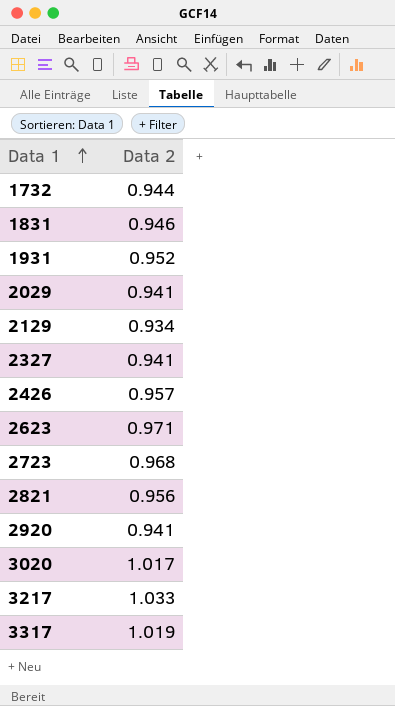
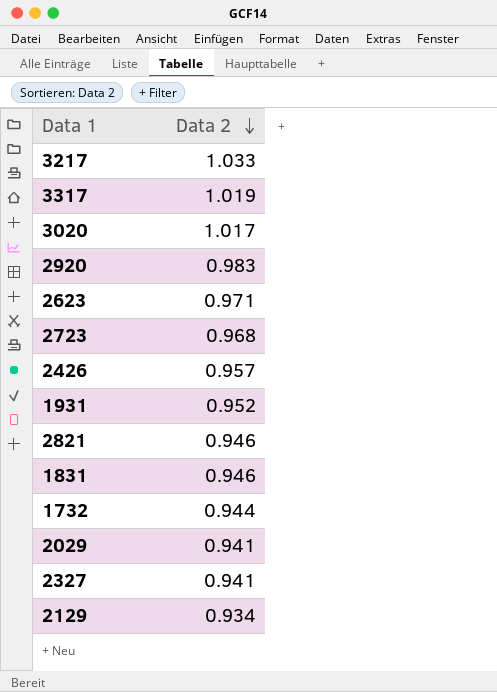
row order: Data 1 ascending -> Data 2 descending
2920 | Data 2: 0.941 -> 0.983
2821 | Data 2: 0.956 -> 0.946

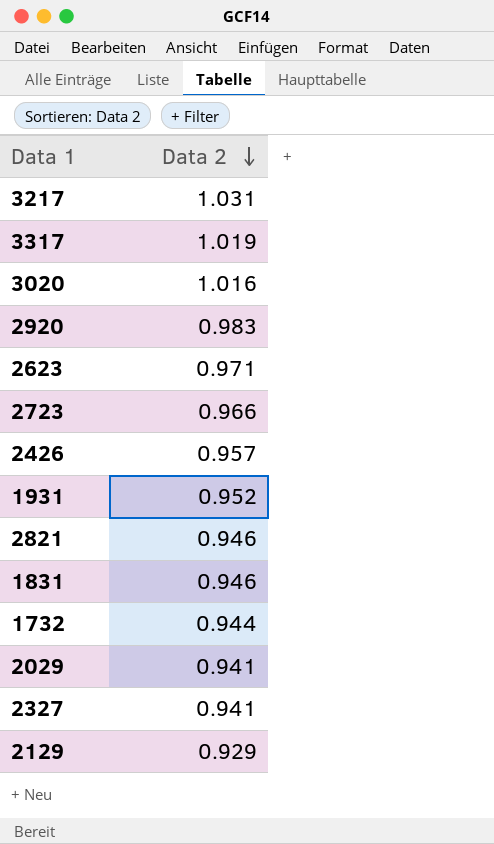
3217 | Data 2: 1.033 -> 1.031
3020 | Data 2: 1.017 -> 1.016
2723 | Data 2: 0.968 -> 0.966
2129 | Data 2: 0.934 -> 0.929

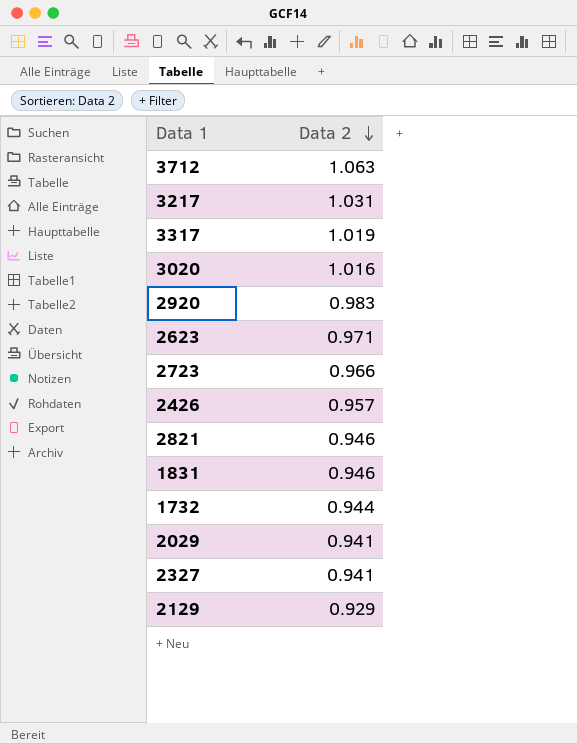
row 1931: 0.952 -> none
row 3712: none -> 1.063

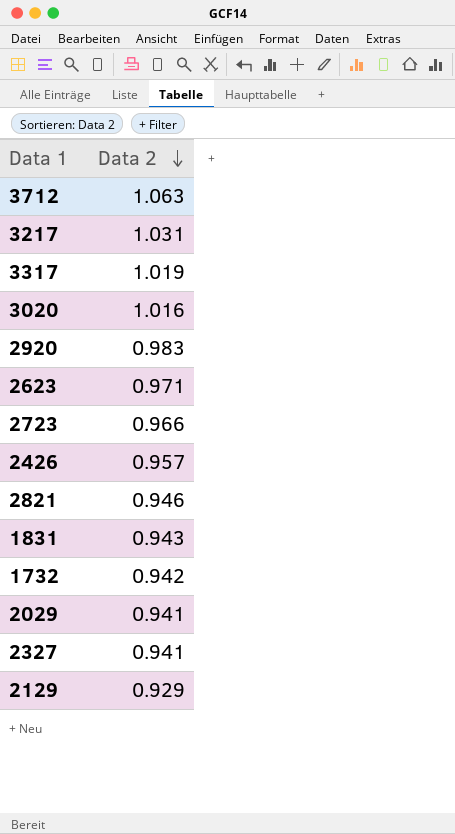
1831 | Data 2: 0.946 -> 0.943
1732 | Data 2: 0.944 -> 0.942

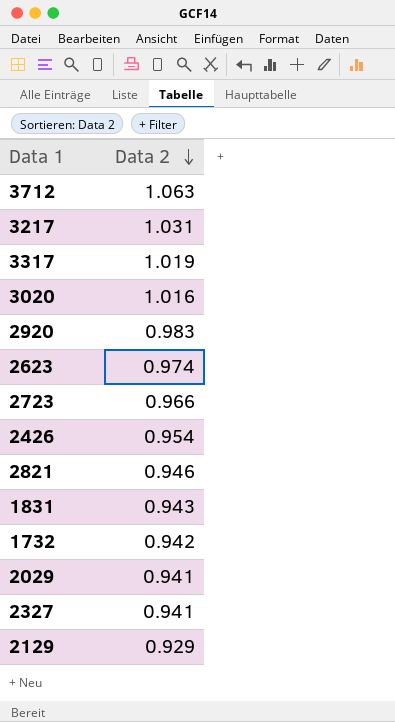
2623 | Data 2: 0.971 -> 0.974
2426 | Data 2: 0.957 -> 0.954

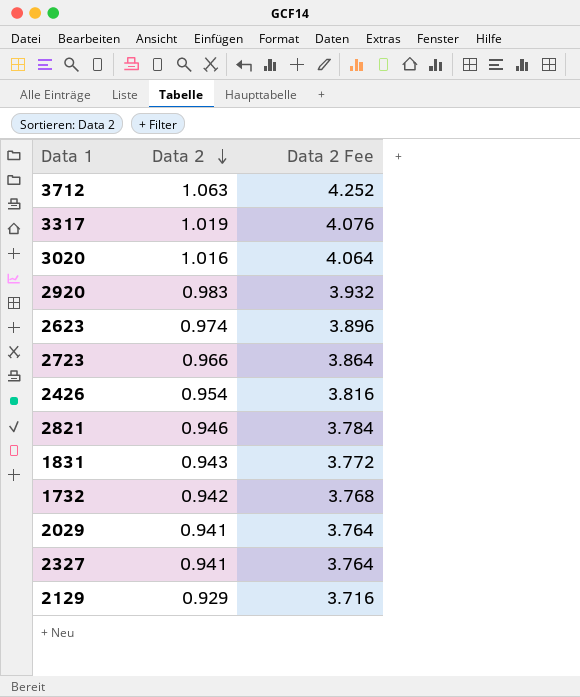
column Data 2 Fee | formula: none -> [Data 2] * 4
row 3217: 1.031 -> none

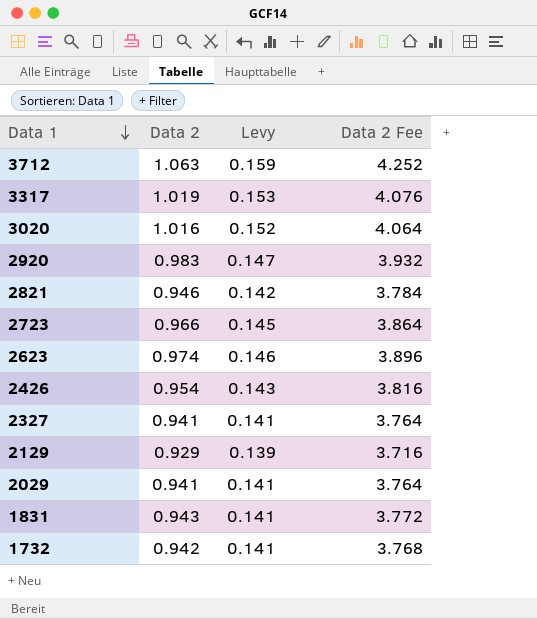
row order: Data 2 descending -> Data 1 descending
column Levy | formula: none -> [Data 2] * 0.15

